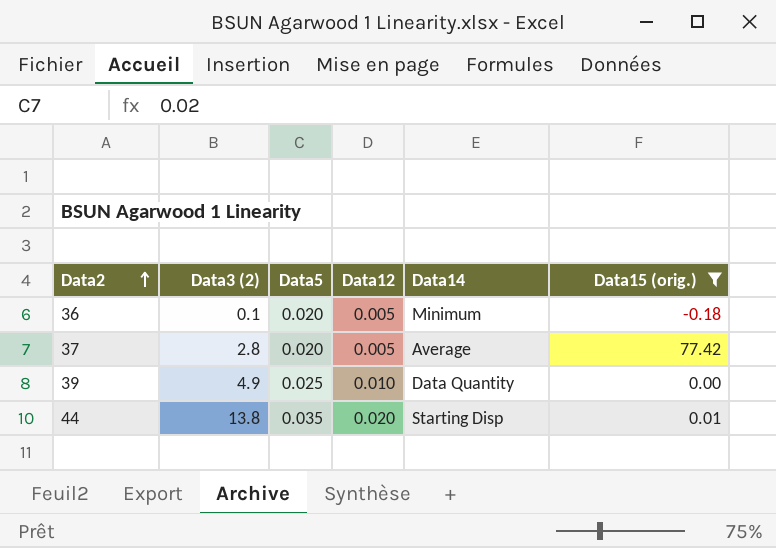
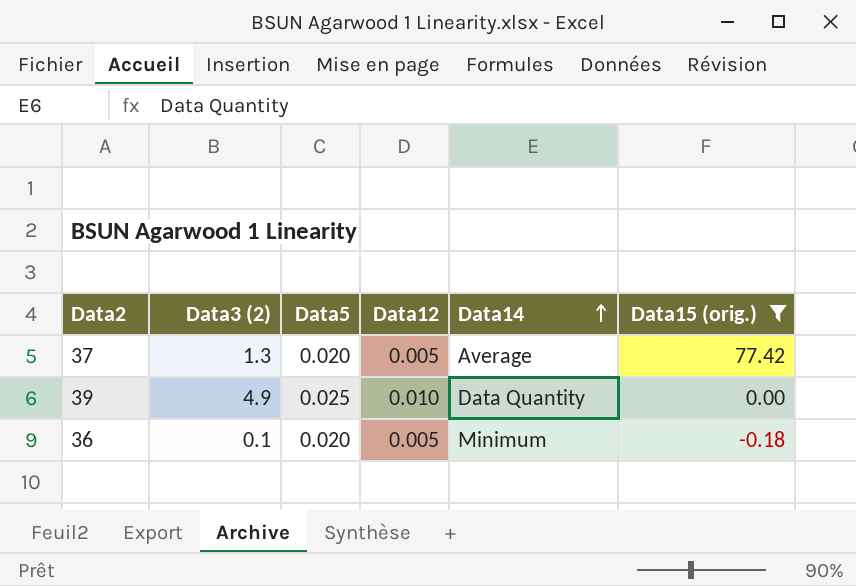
row order: Data2 ascending -> Data14 ascending
row 44: 13.8 | 0.035 | 0.020 | Starting Disp | 0.01 -> none
37 | Data3 (2): 2.8 -> 1.3

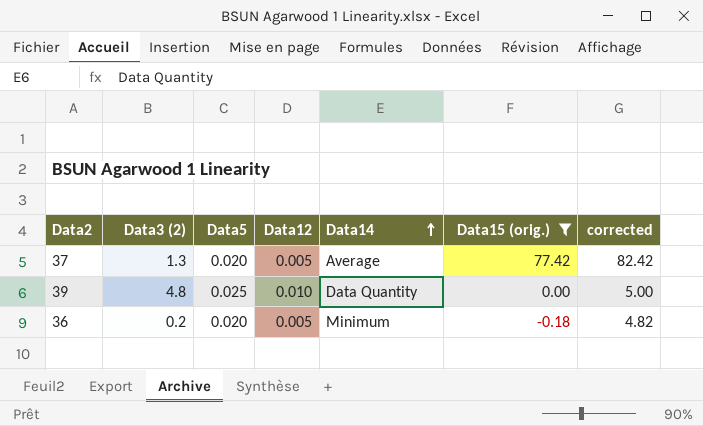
column corrected | formula: none -> [Data15 (orig.)] + 5
39 | Data3 (2): 4.9 -> 4.8
36 | Data3 (2): 0.1 -> 0.2

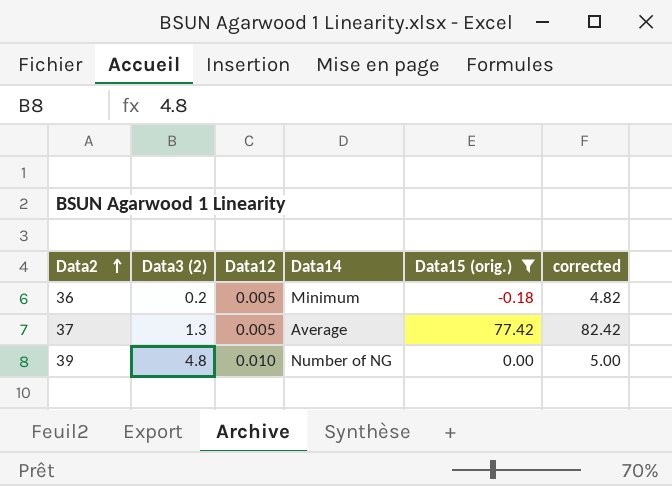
row order: Data14 ascending -> Data2 ascending
column Data5 | position: 3 -> none
39 | Data14: Data Quantity -> Number of NG

